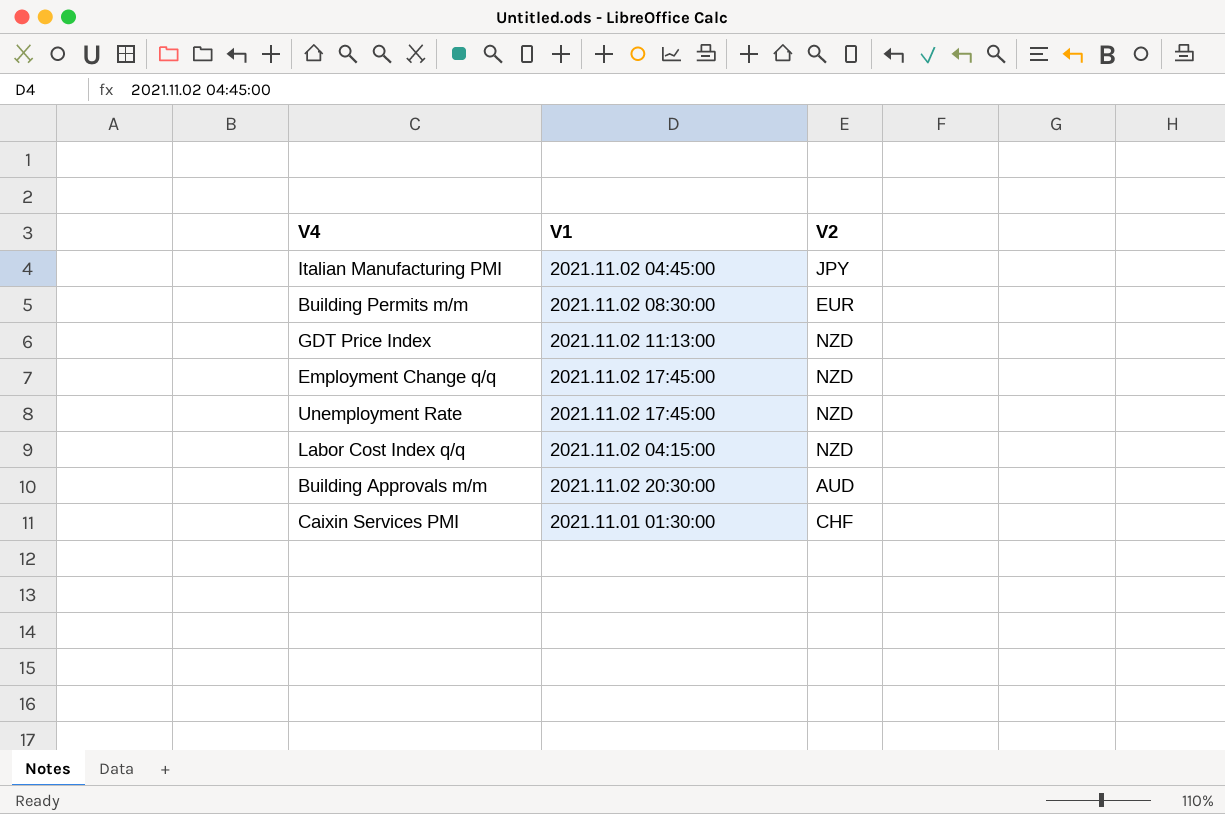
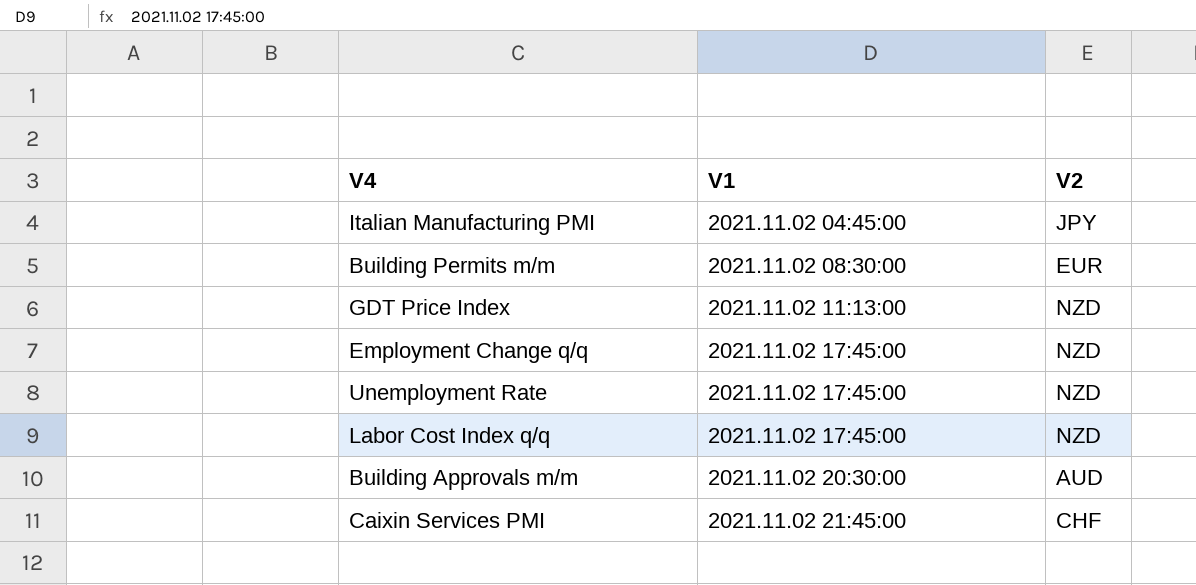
Labor Cost Index q/q | V1: 2021.11.02 04:15:00 -> 2021.11.02 17:45:00
Caixin Services PMI | V1: 2021.11.01 01:30:00 -> 2021.11.02 21:45:00

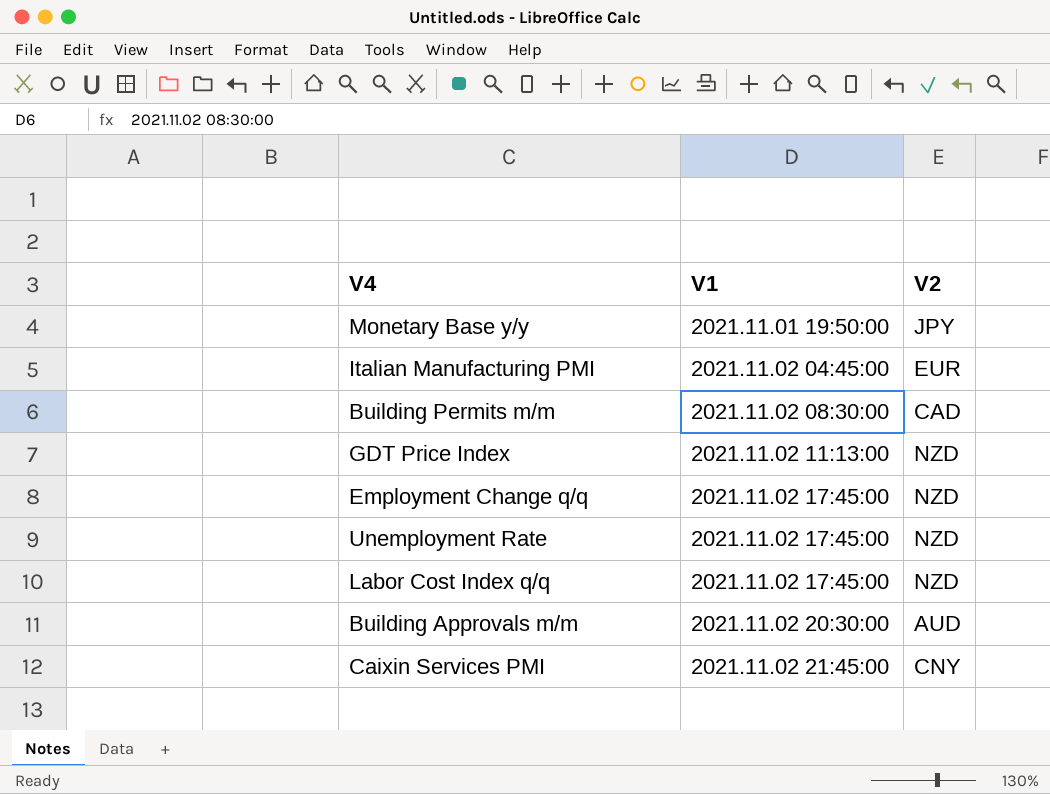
row Monetary Base y/y: none -> 2021.11.01 19:50:00 | JPY
Italian Manufacturing PMI | V2: JPY -> EUR
Building Permits m/m | V2: EUR -> CAD
Caixin Services PMI | V2: CHF -> CNY

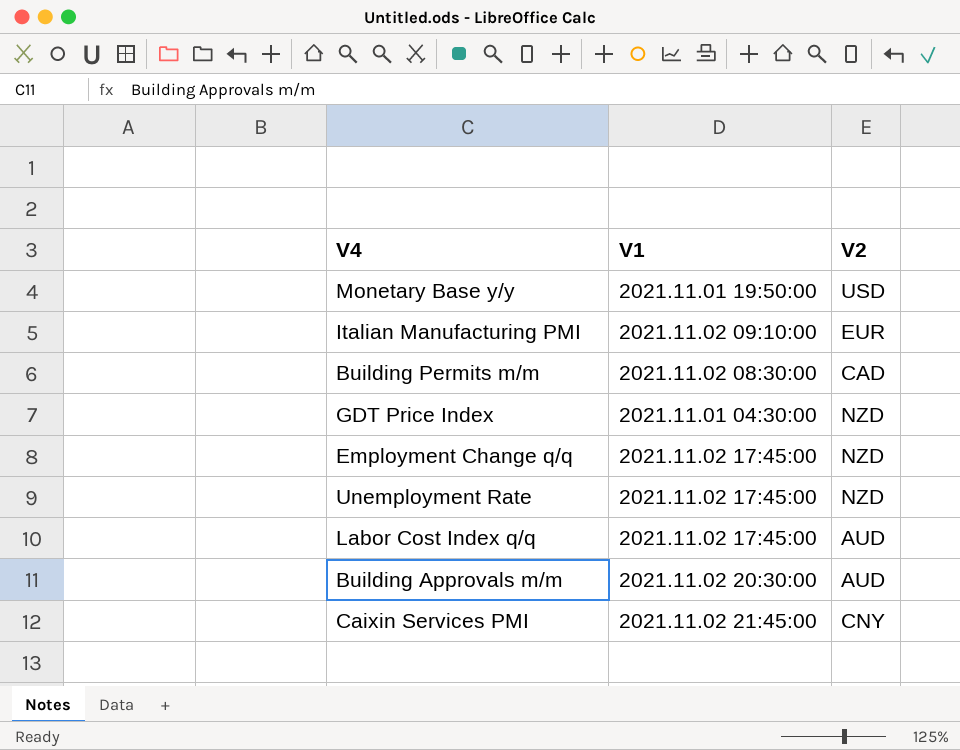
Monetary Base y/y | V2: JPY -> USD
Italian Manufacturing PMI | V1: 2021.11.02 04:45:00 -> 2021.11.02 09:10:00
GDT Price Index | V1: 2021.11.02 11:13:00 -> 2021.11.01 04:30:00
Labor Cost Index q/q | V2: NZD -> AUD

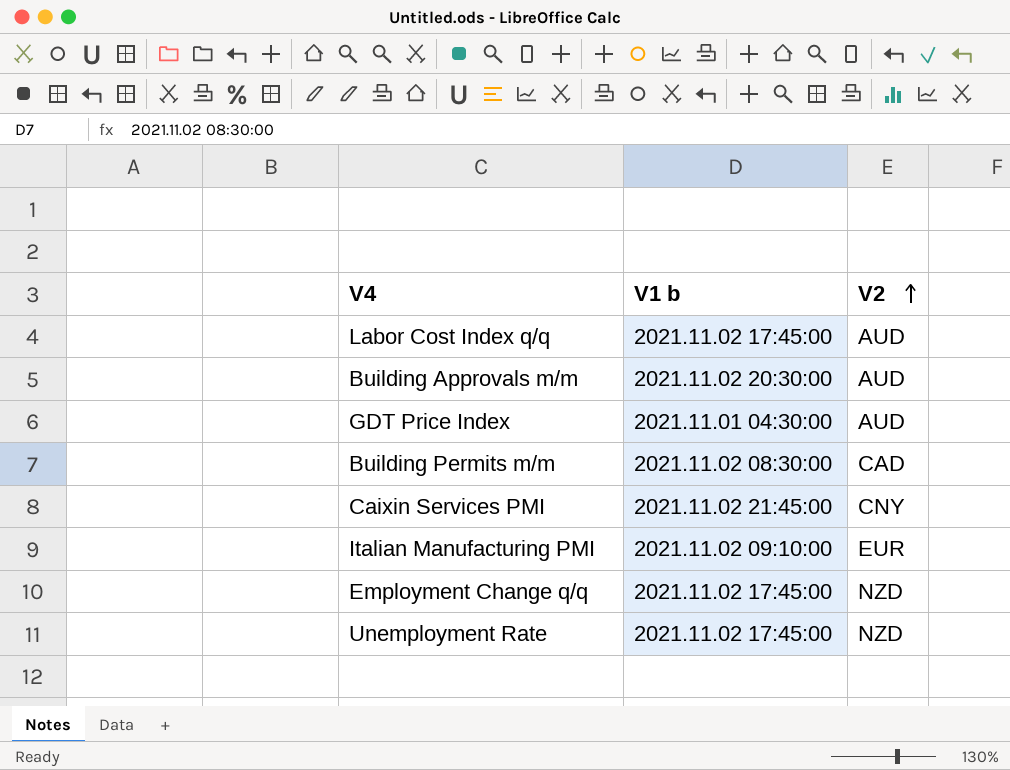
row order: none -> V2 ascending
column name: V1 -> V1 b
row Monetary Base y/y: 2021.11.01 19:50:00 | USD -> none
GDT Price Index | V2: NZD -> AUD

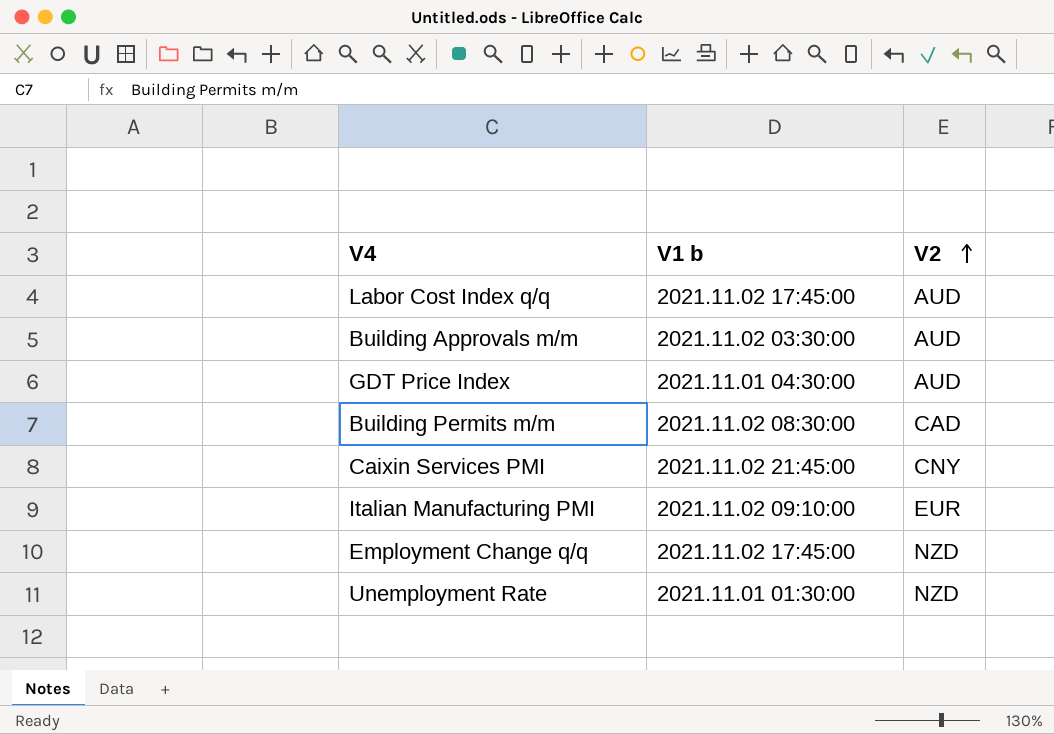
Building Approvals m/m | V1 b: 2021.11.02 20:30:00 -> 2021.11.02 03:30:00
Unemployment Rate | V1 b: 2021.11.02 17:45:00 -> 2021.11.01 01:30:00

